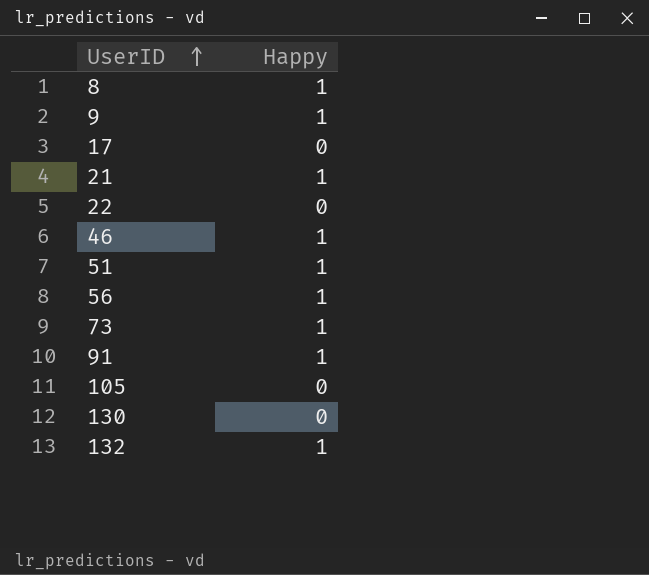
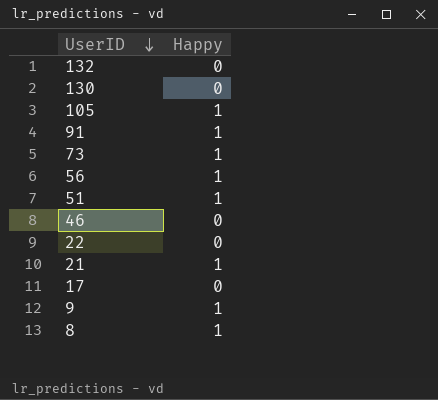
row order: UserID ascending -> UserID descending
132 | Happy: 1 -> 0
105 | Happy: 0 -> 1
46 | Happy: 1 -> 0

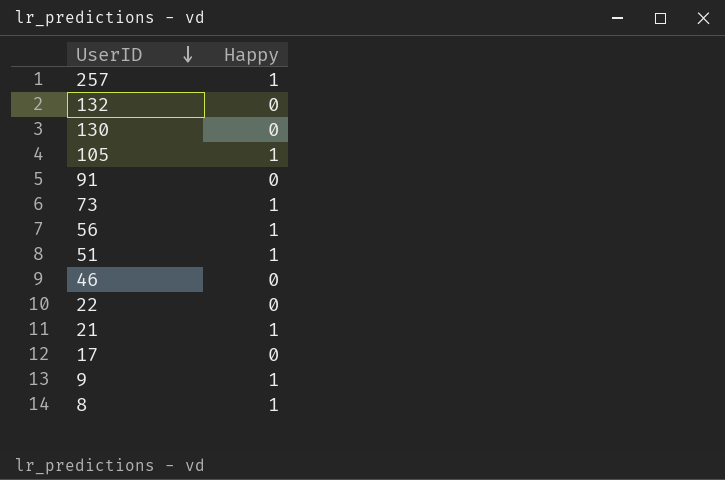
row 257: none -> 1
91 | Happy: 1 -> 0

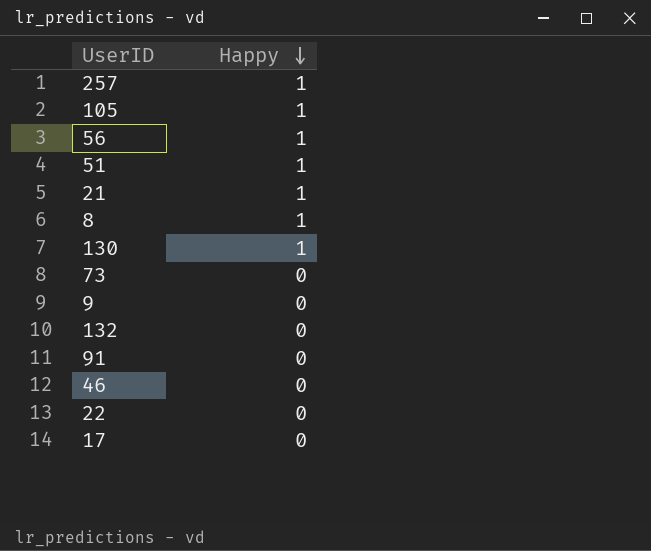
row order: UserID descending -> Happy descending
130 | Happy: 0 -> 1
73 | Happy: 1 -> 0
9 | Happy: 1 -> 0

